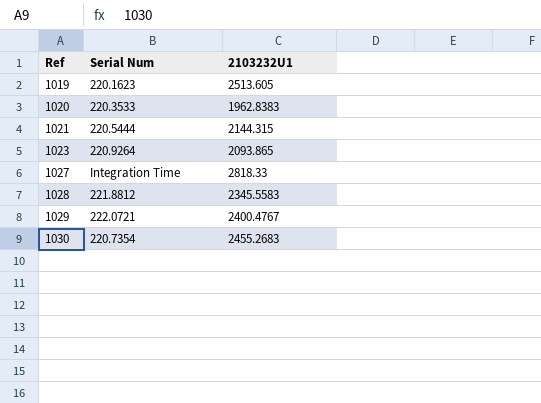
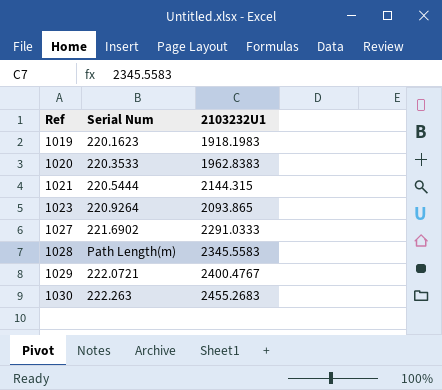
1019 | 2103232U1: 2513.605 -> 1918.1983
1027 | Serial Num: Integration Time -> 221.6902
1027 | 2103232U1: 2818.33 -> 2291.0333
1028 | Serial Num: 221.8812 -> Path Length(m)
1030 | Serial Num: 220.7354 -> 222.263

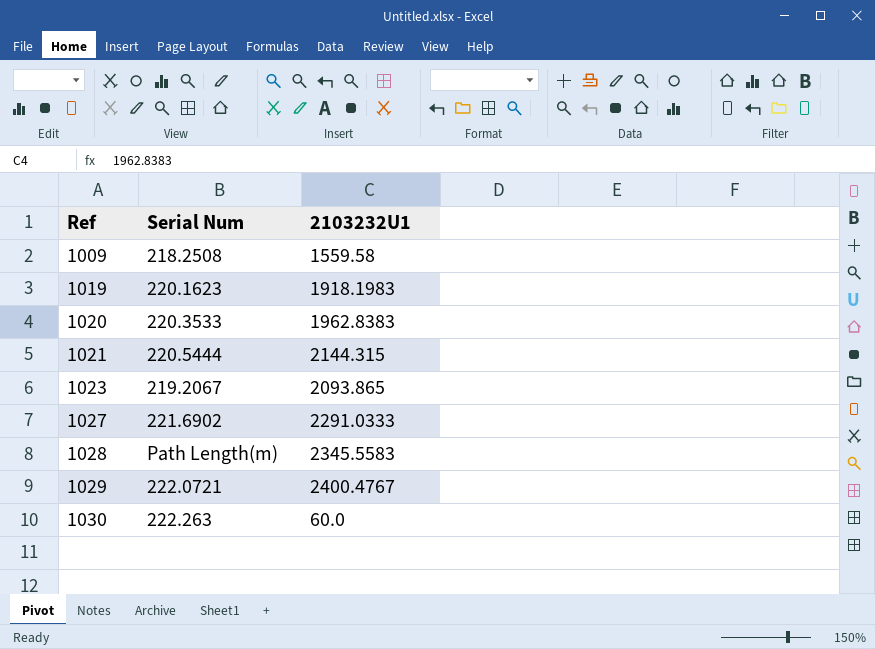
row 1009: none -> 218.2508 | 1559.58
1023 | Serial Num: 220.9264 -> 219.2067
1030 | 2103232U1: 2455.2683 -> 60.0

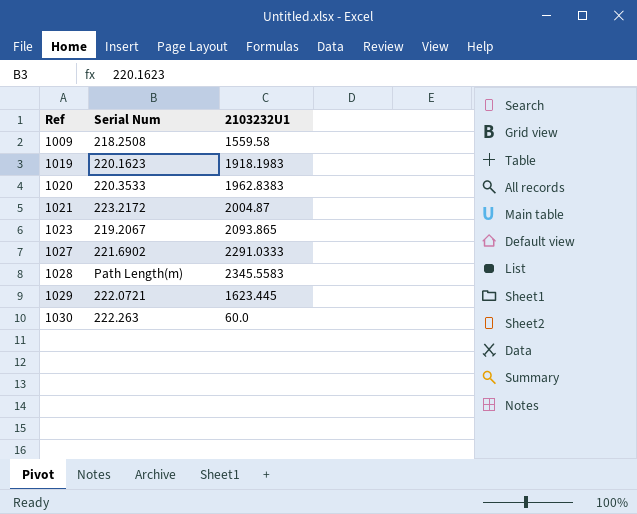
1021 | Serial Num: 220.5444 -> 223.2172
1021 | 2103232U1: 2144.315 -> 2004.87
1029 | 2103232U1: 2400.4767 -> 1623.445

